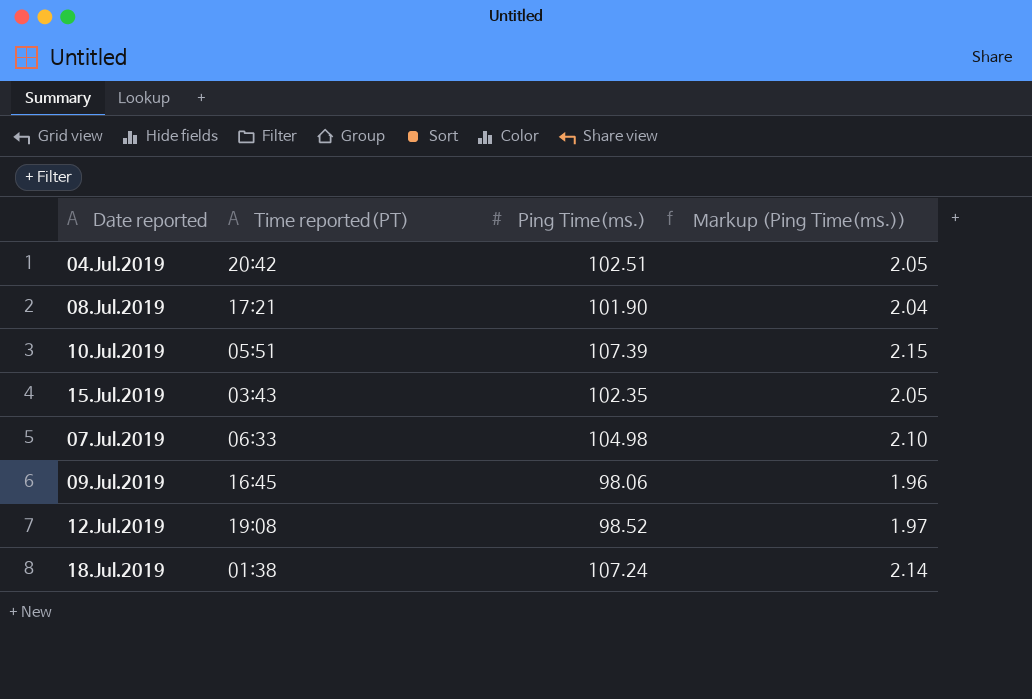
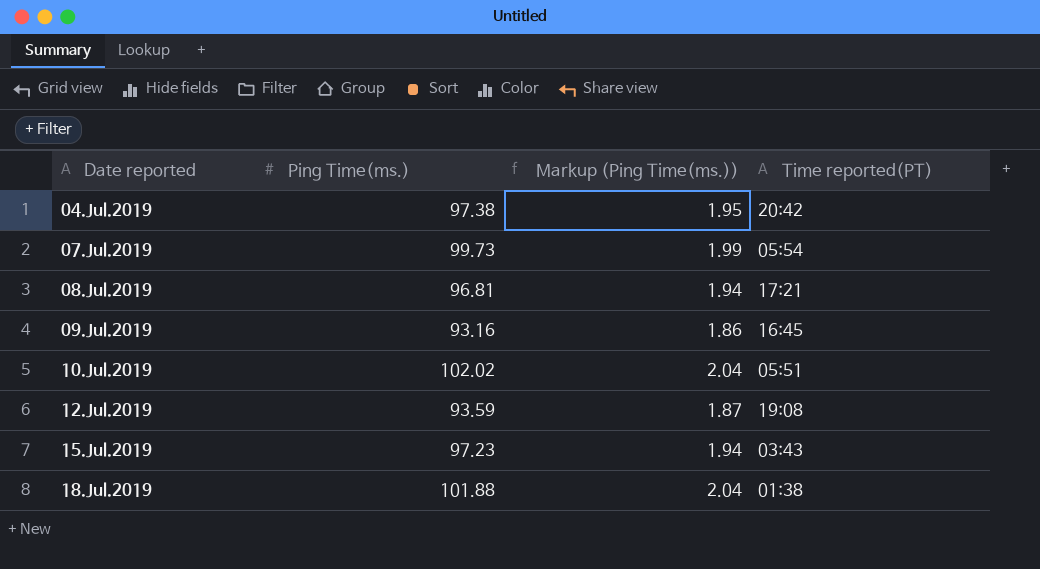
row order: none -> Date reported ascending
column Time reported(PT) | position: 2 -> 4
04.Jul.2019 | Ping Time(ms.): 102.51 -> 97.38
04.Jul.2019 | Markup (Ping Time(ms.)): 2.05 -> 1.95
07.Jul.2019 | Ping Time(ms.): 104.98 -> 99.73
07.Jul.2019 | Markup (Ping Time(ms.)): 2.10 -> 1.99
07.Jul.2019 | Time reported(PT): 06:33 -> 05:54
08.Jul.2019 | Ping Time(ms.): 101.90 -> 96.81
08.Jul.2019 | Markup (Ping Time(ms.)): 2.04 -> 1.94
09.Jul.2019 | Ping Time(ms.): 98.06 -> 93.16
09.Jul.2019 | Markup (Ping Time(ms.)): 1.96 -> 1.86
10.Jul.2019 | Ping Time(ms.): 107.39 -> 102.02
10.Jul.2019 | Markup (Ping Time(ms.)): 2.15 -> 2.04
12.Jul.2019 | Ping Time(ms.): 98.52 -> 93.59
12.Jul.2019 | Markup (Ping Time(ms.)): 1.97 -> 1.87
15.Jul.2019 | Ping Time(ms.): 102.35 -> 97.23
15.Jul.2019 | Markup (Ping Time(ms.)): 2.05 -> 1.94
18.Jul.2019 | Ping Time(ms.): 107.24 -> 101.88
18.Jul.2019 | Markup (Ping Time(ms.)): 2.14 -> 2.04

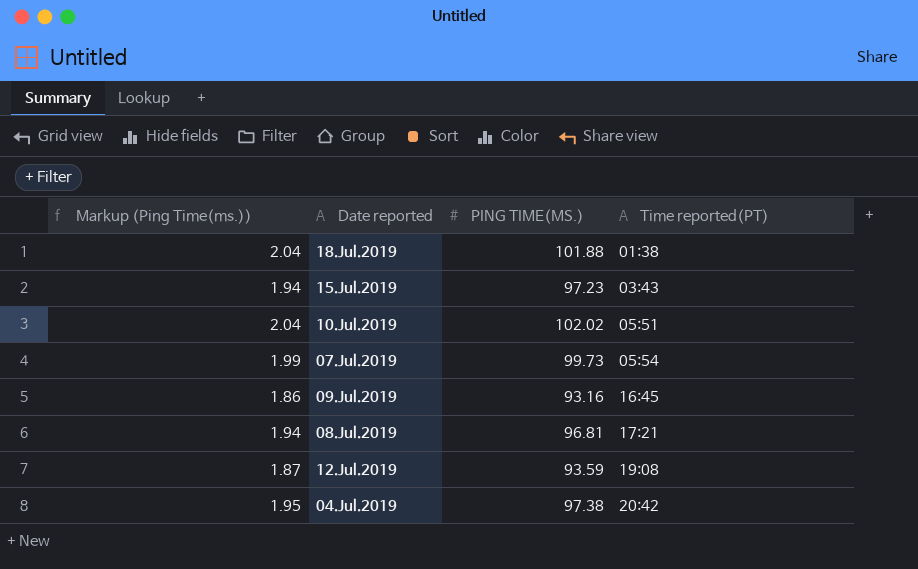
row order: Date reported ascending -> Time reported(PT) ascending
column Markup (Ping Time(ms.)) | position: 3 -> 1
column name: Ping Time(ms.) -> PING TIME(MS.)

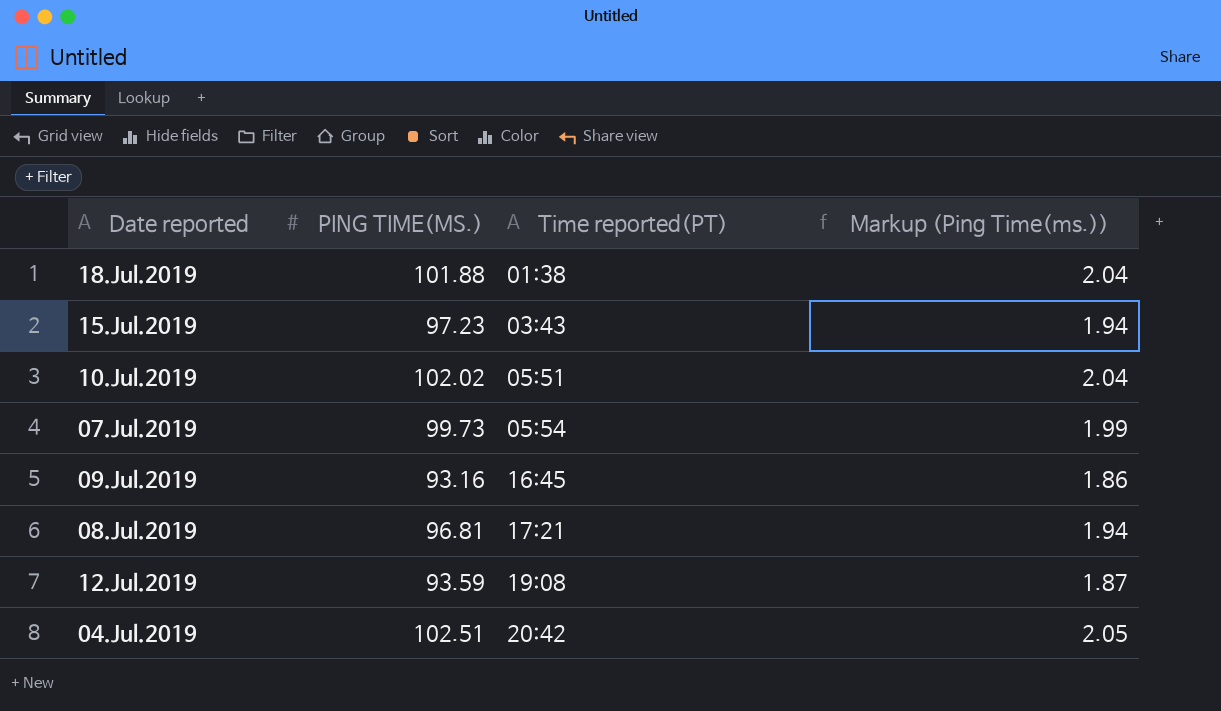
column Markup (Ping Time(ms.)) | position: 1 -> 4
04.Jul.2019 | PING TIME(MS.): 97.38 -> 102.51
04.Jul.2019 | Markup (Ping Time(ms.)): 1.95 -> 2.05

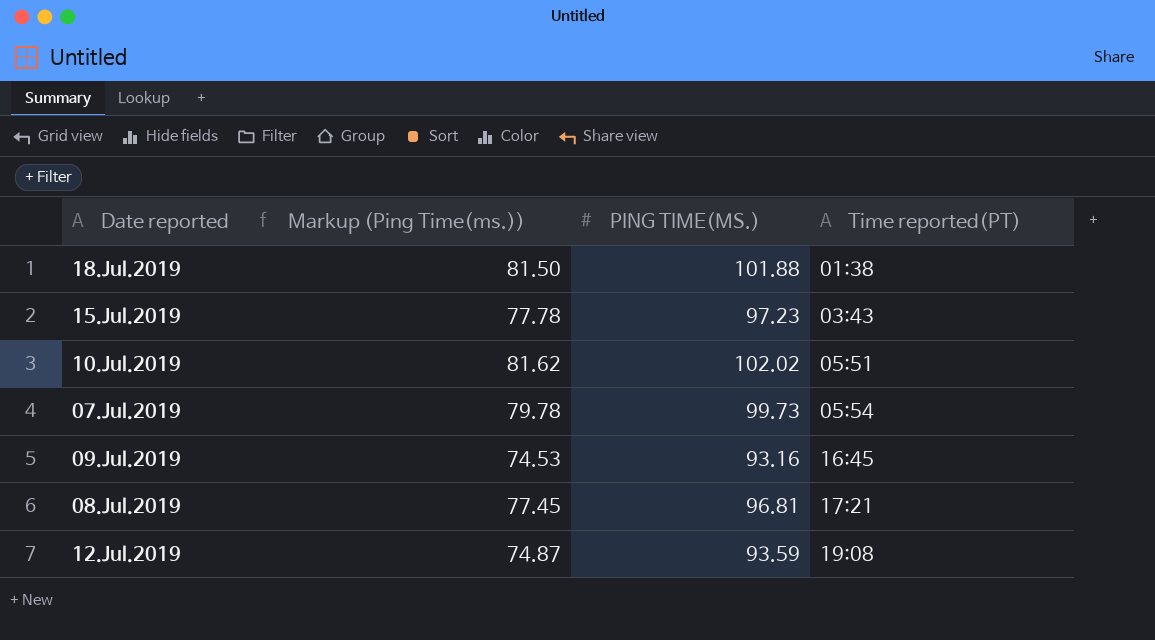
column Markup (Ping Time(ms.)) | formula: [PING TIME(MS.)] * 0.02 -> [PING TIME(MS.)] * 0.8
column Markup (Ping Time(ms.)) | position: 4 -> 2
row 04.Jul.2019: 102.51 | 20:42 | 2.05 -> none

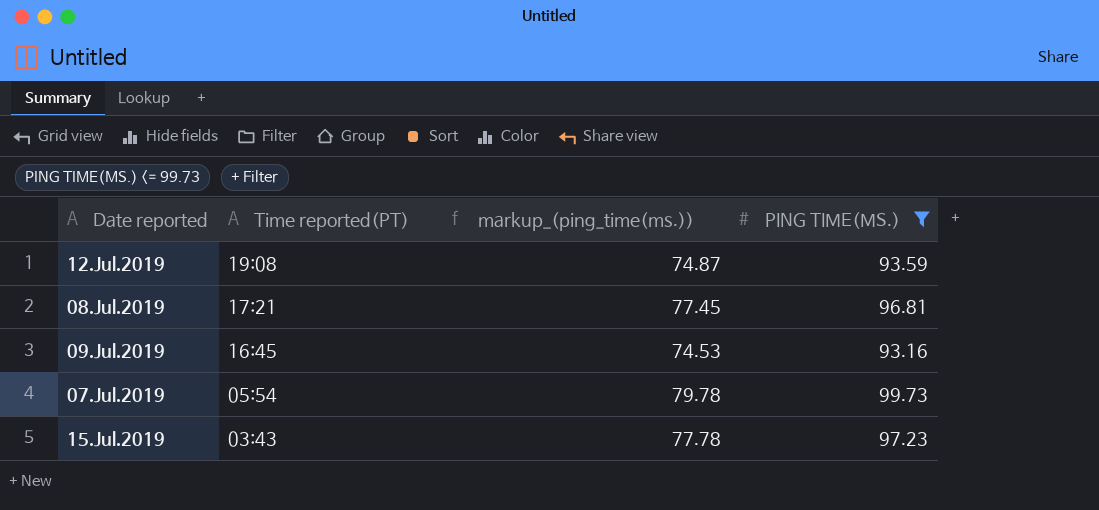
filter: none -> PING TIME(MS.) <= 99.73
row order: Time reported(PT) ascending -> Time reported(PT) descending
column Time reported(PT) | position: 4 -> 2
column name: Markup (Ping Time(ms.)) -> markup_(ping_time(ms.))

